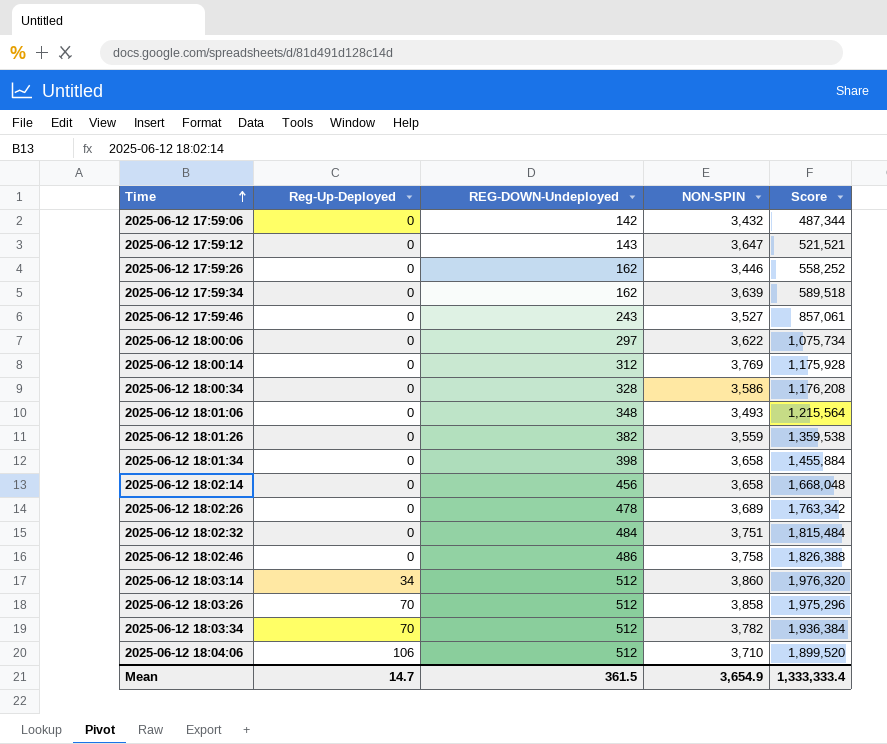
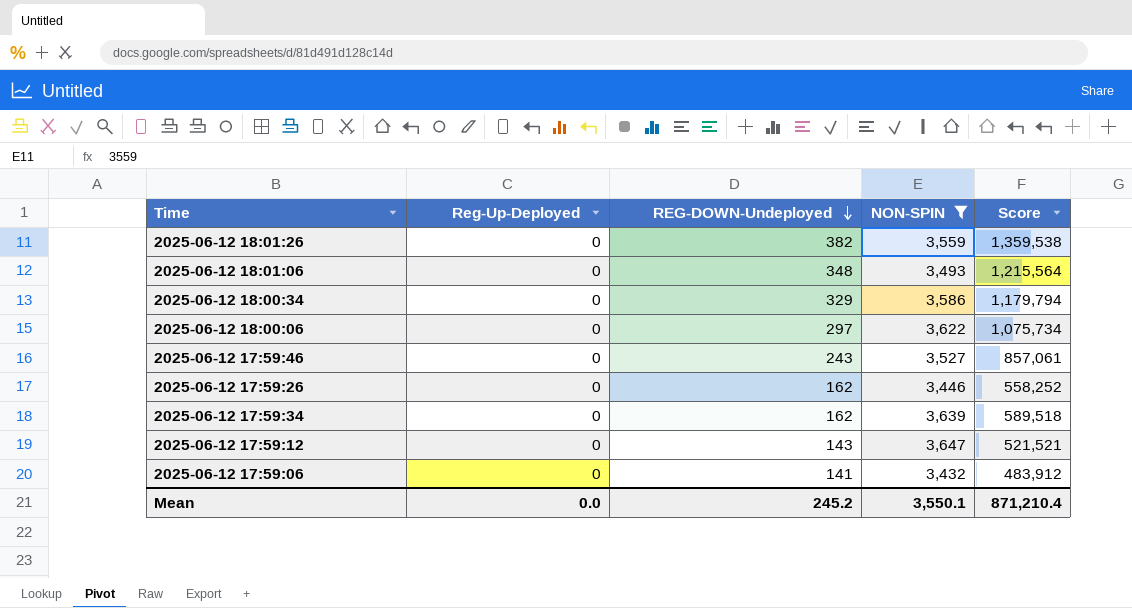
filter: none -> NON-SPIN <= 3,647
row order: Time ascending -> REG-DOWN-Undeployed descending
2025-06-12 18:00:34 | REG-DOWN-Undeployed: 328 -> 329
2025-06-12 18:00:34 | Score: 1,176,208 -> 1,179,794
2025-06-12 17:59:06 | REG-DOWN-Undeployed: 142 -> 141
2025-06-12 17:59:06 | Score: 487,344 -> 483,912
Mean | Reg-Up-Deployed: 14.7 -> 0.0
Mean | REG-DOWN-Undeployed: 361.5 -> 245.2
Mean | NON-SPIN: 3,654.9 -> 3,550.1
Mean | Score: 1,333,333.4 -> 871,210.4

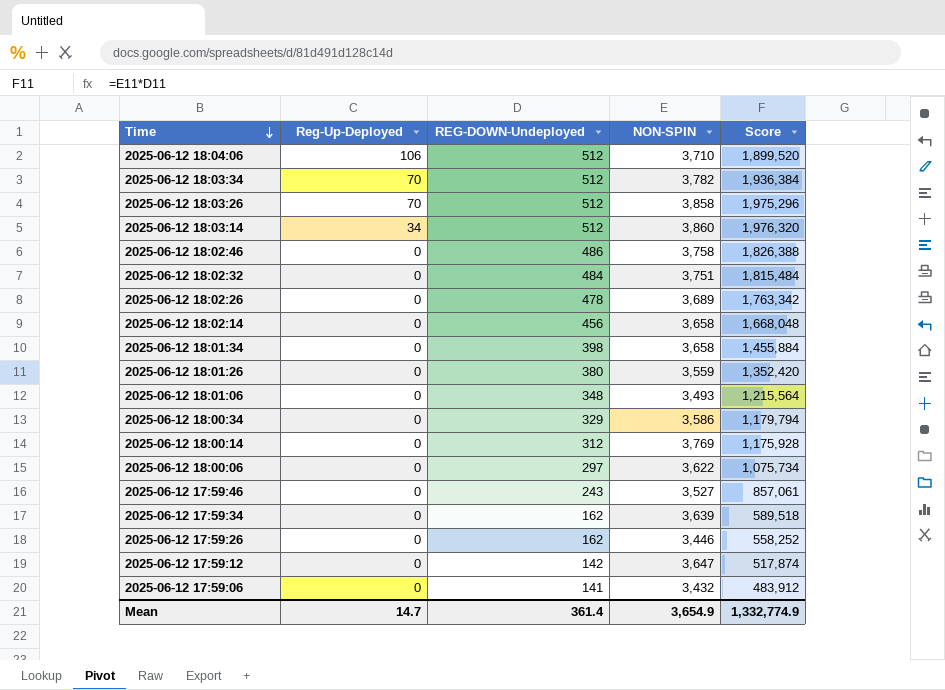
filter: NON-SPIN <= 3,647 -> none
row order: REG-DOWN-Undeployed descending -> Time descending
2025-06-12 18:01:26 | REG-DOWN-Undeployed: 382 -> 380
2025-06-12 18:01:26 | Score: 1,359,538 -> 1,352,420
2025-06-12 17:59:12 | REG-DOWN-Undeployed: 143 -> 142
2025-06-12 17:59:12 | Score: 521,521 -> 517,874
Mean | Reg-Up-Deployed: 0.0 -> 14.7
Mean | REG-DOWN-Undeployed: 245.2 -> 361.4
Mean | NON-SPIN: 3,550.1 -> 3,654.9
Mean | Score: 871,210.4 -> 1,332,774.9

